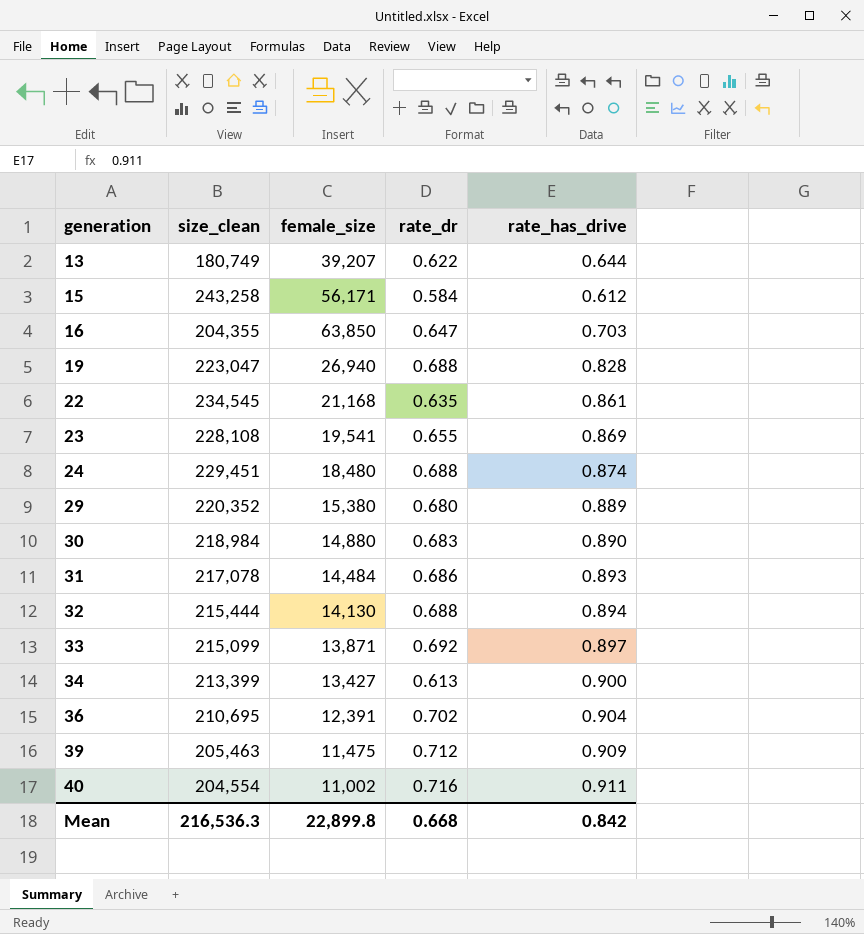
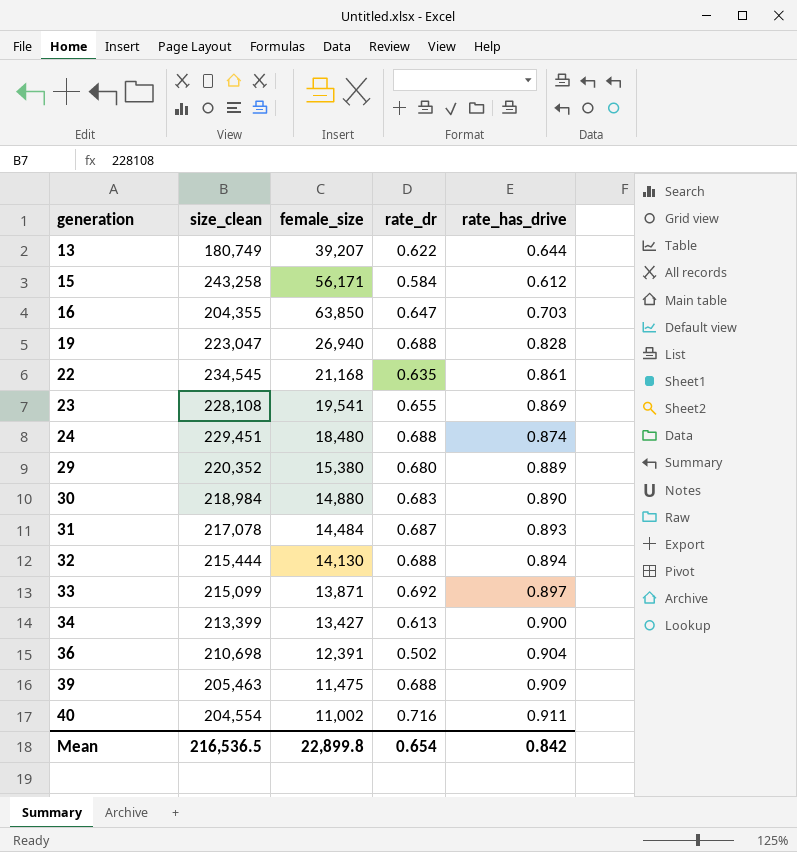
31 | rate_dr: 0.686 -> 0.687
36 | size_clean: 210,695 -> 210,698
36 | rate_dr: 0.702 -> 0.502
39 | rate_dr: 0.712 -> 0.688
Mean | size_clean: 216,536.3 -> 216,536.5
Mean | rate_dr: 0.668 -> 0.654

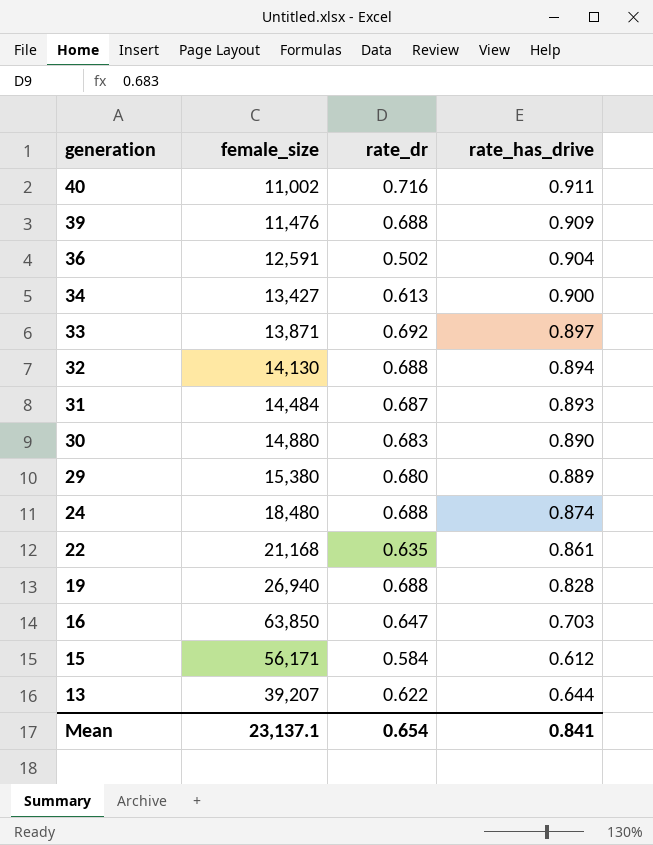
row order: generation ascending -> generation descending
column size_clean | position: 2 -> none
row 23: 228,108 | 19,541 | 0.655 | 0.869 -> none
39 | female_size: 11,475 -> 11,476
36 | female_size: 12,391 -> 12,591
Mean | female_size: 22,899.8 -> 23,137.1
Mean | rate_has_drive: 0.842 -> 0.841

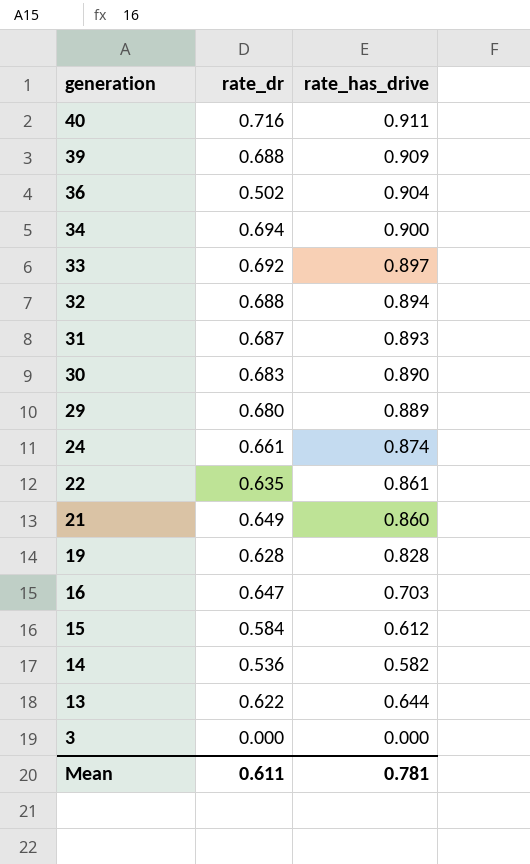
column female_size | position: 2 -> none
34 | rate_dr: 0.613 -> 0.694
24 | rate_dr: 0.688 -> 0.661
row 21: none -> 0.649 | 0.860
19 | rate_dr: 0.688 -> 0.628
row 14: none -> 0.536 | 0.582
row 3: none -> 0.000 | 0.000
Mean | rate_dr: 0.654 -> 0.611
Mean | rate_has_drive: 0.841 -> 0.781

